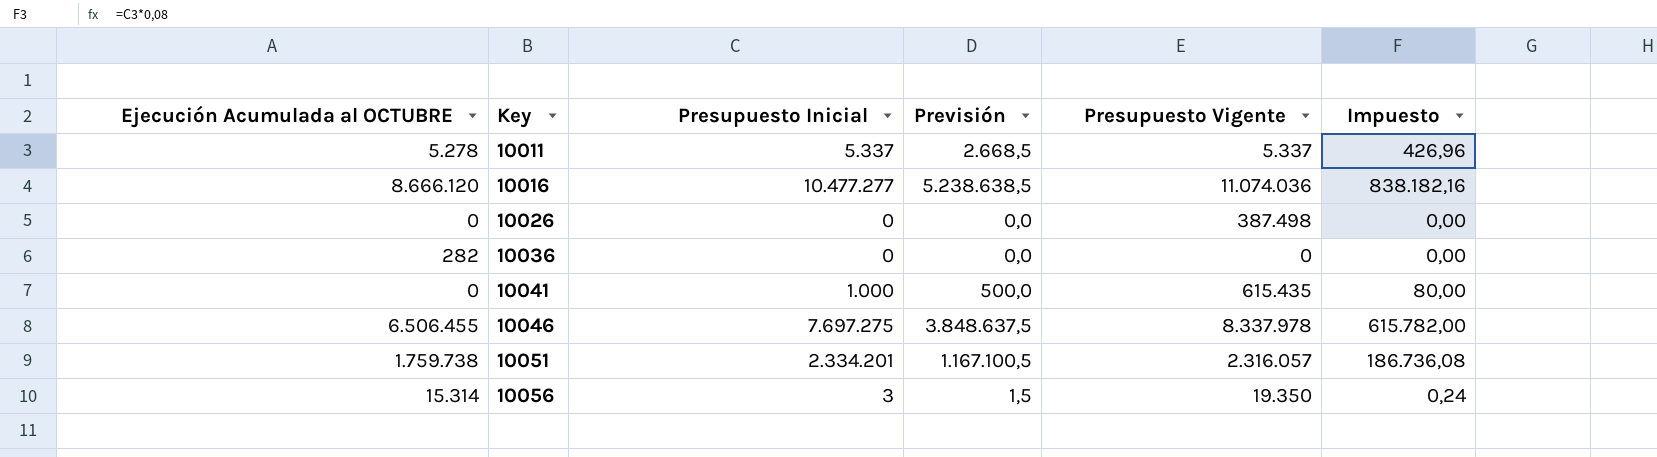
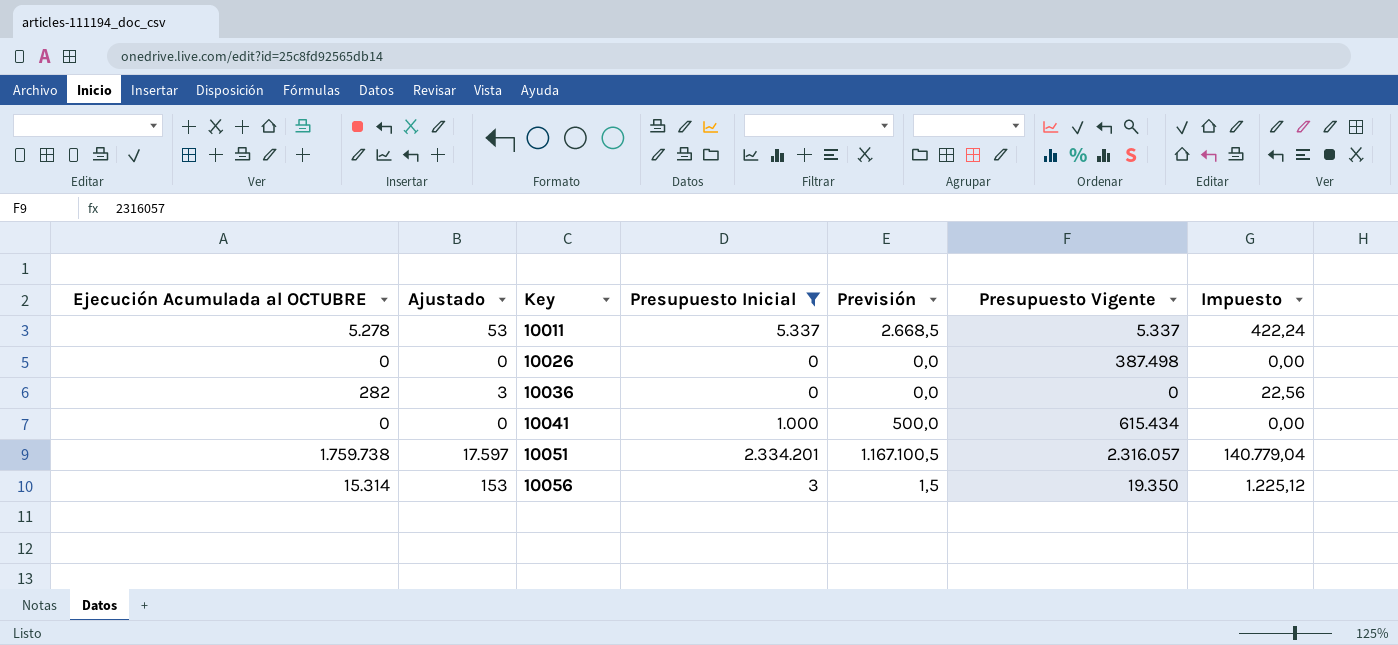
filter: none -> Presupuesto Inicial <= 2.334.201
column Ajustado | formula: none -> [Ejecución Acumulada al OCTUBRE] * 0,01
column Impuesto | formula: [Presupuesto Inicial] * 0,08 -> [Ejecución Acumulada al OCTUBRE] * 0,08
10041 | Presupuesto Vigente: 615.435 -> 615.434

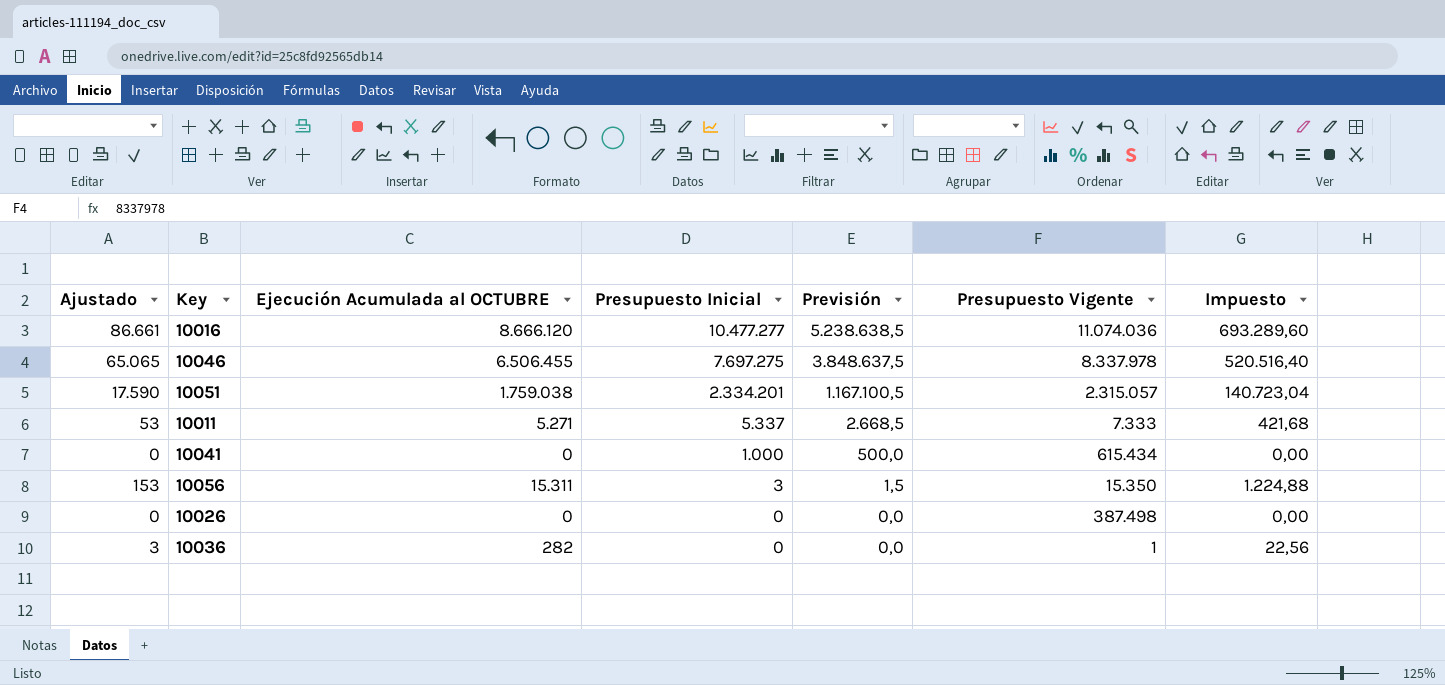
filter: Presupuesto Inicial <= 2.334.201 -> none
row order: Key ascending -> Presupuesto Inicial descending
column Ejecución Acumulada al OCTUBRE | position: 1 -> 3
10051 | Ajustado: 17.597 -> 17.590
10051 | Ejecución Acumulada al OCTUBRE: 1.759.738 -> 1.759.038
10051 | Presupuesto Vigente: 2.316.057 -> 2.315.057
10051 | Impuesto: 140.779,04 -> 140.723,04
10011 | Ejecución Acumulada al OCTUBRE: 5.278 -> 5.271
10011 | Presupuesto Vigente: 5.337 -> 7.333
10011 | Impuesto: 422,24 -> 421,68
10056 | Ejecución Acumulada al OCTUBRE: 15.314 -> 15.311
10056 | Presupuesto Vigente: 19.350 -> 15.350
10056 | Impuesto: 1.225,12 -> 1.224,88
10036 | Presupuesto Vigente: 0 -> 1

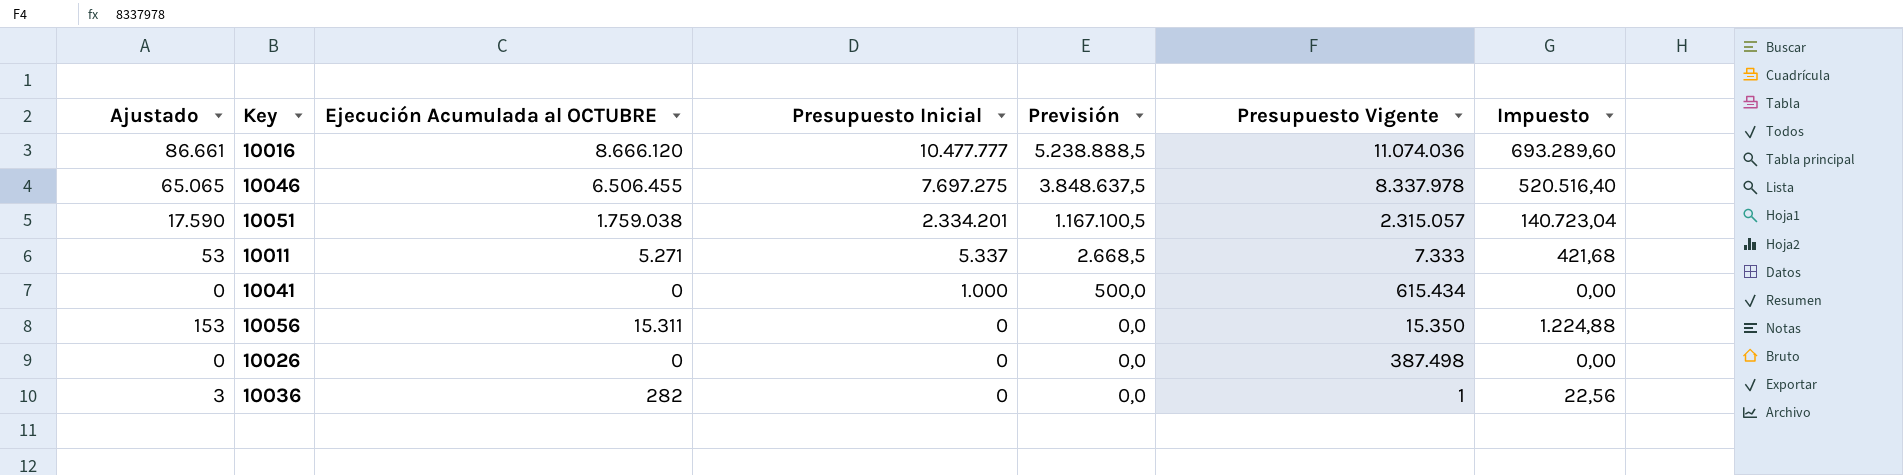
10016 | Presupuesto Inicial: 10.477.277 -> 10.477.777
10016 | Previsión: 5.238.638,5 -> 5.238.888,5
10056 | Presupuesto Inicial: 3 -> 0
10056 | Previsión: 1,5 -> 0,0

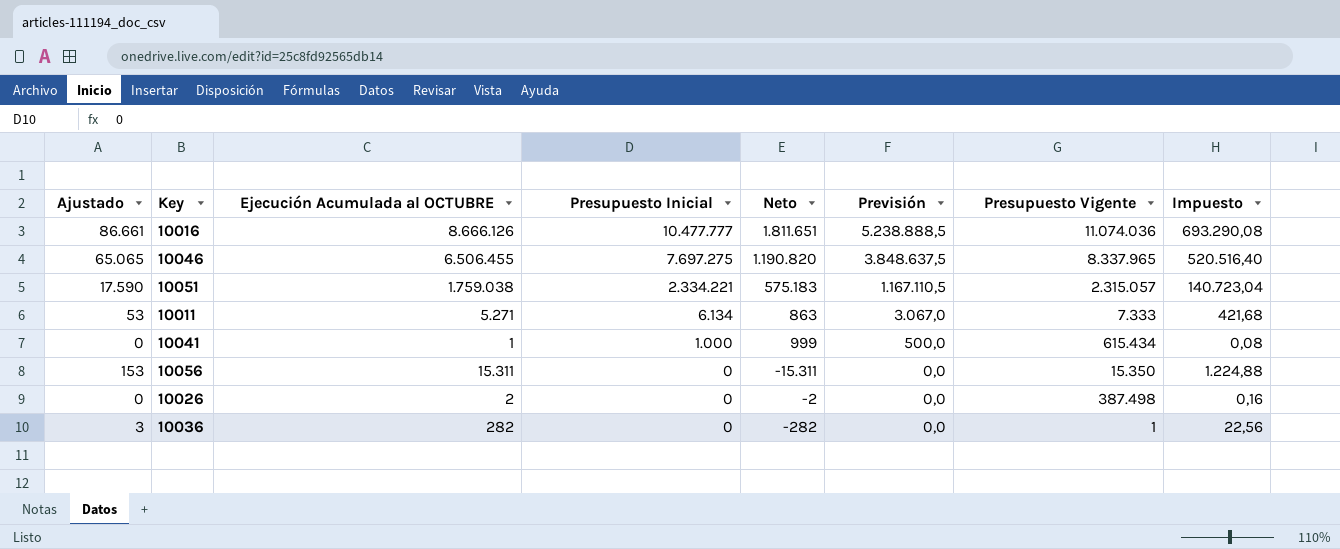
column Neto | formula: none -> [Presupuesto Inicial] - [Ejecución Acumulada al OCTUBRE]
10016 | Ejecución Acumulada al OCTUBRE: 8.666.120 -> 8.666.126
10016 | Impuesto: 693.289,60 -> 693.290,08
10046 | Presupuesto Vigente: 8.337.978 -> 8.337.965
10051 | Presupuesto Inicial: 2.334.201 -> 2.334.221
10051 | Previsión: 1.167.100,5 -> 1.167.110,5
10011 | Presupuesto Inicial: 5.337 -> 6.134
10011 | Previsión: 2.668,5 -> 3.067,0
10041 | Ejecución Acumulada al OCTUBRE: 0 -> 1
10041 | Impuesto: 0,00 -> 0,08
10026 | Ejecución Acumulada al OCTUBRE: 0 -> 2
10026 | Impuesto: 0,00 -> 0,16

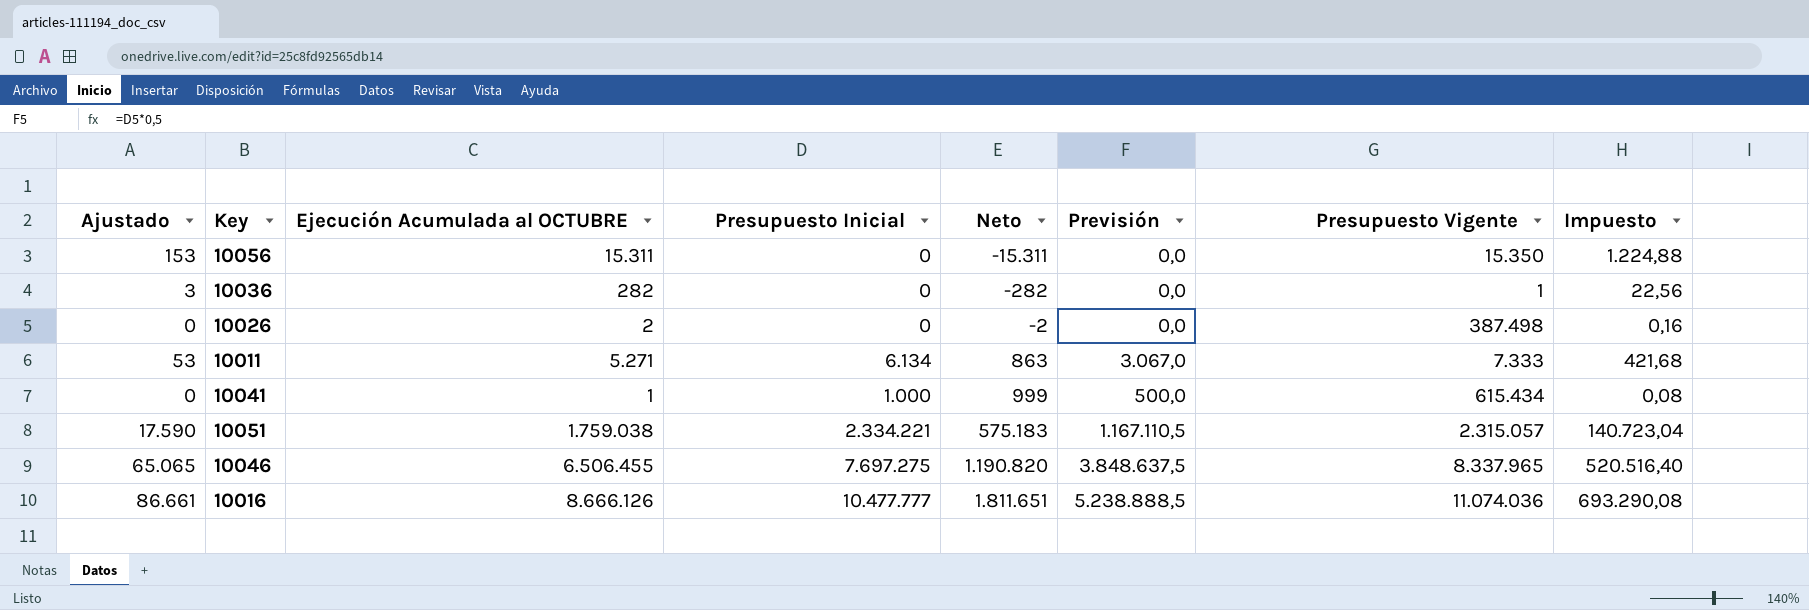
row order: Presupuesto Inicial descending -> Neto ascending

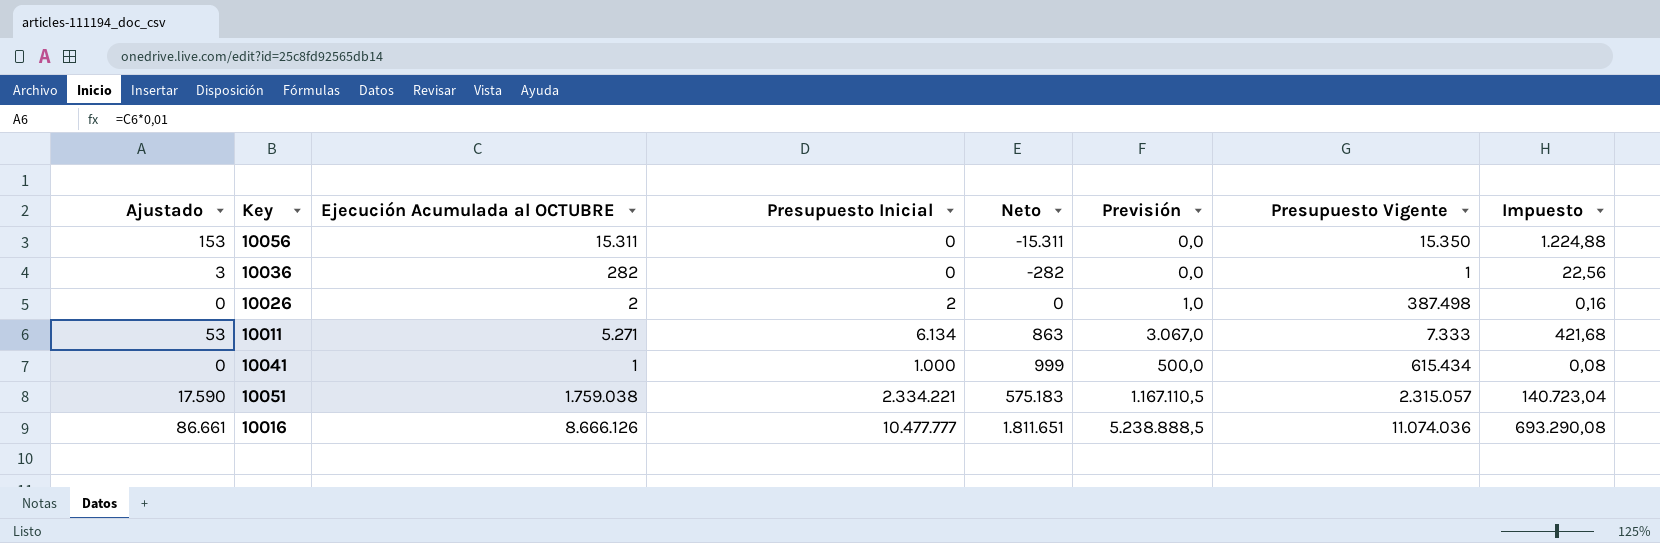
row 10046: 65.065 | 6.506.455 | 7.697.275 | 1.190.820 | 3.848.637,5 | 8.337.965 | 520.516,40 -> none
10026 | Presupuesto Inicial: 0 -> 2
10026 | Neto: -2 -> 0
10026 | Previsión: 0,0 -> 1,0

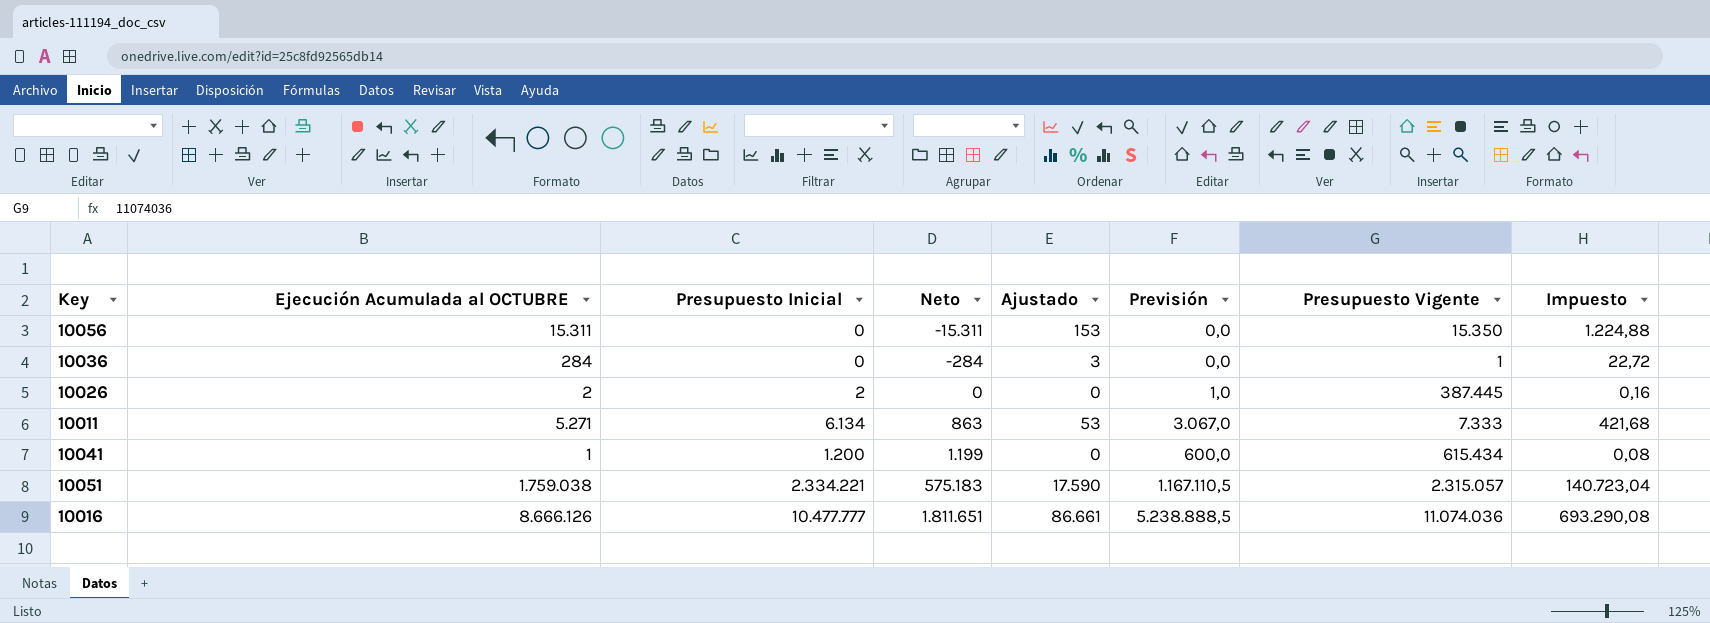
column Ajustado | position: 1 -> 5
10036 | Ejecución Acumulada al OCTUBRE: 282 -> 284
10036 | Neto: -282 -> -284
10036 | Impuesto: 22,56 -> 22,72
10026 | Presupuesto Vigente: 387.498 -> 387.445
10041 | Presupuesto Inicial: 1.000 -> 1.200
10041 | Neto: 999 -> 1.199
10041 | Previsión: 500,0 -> 600,0

